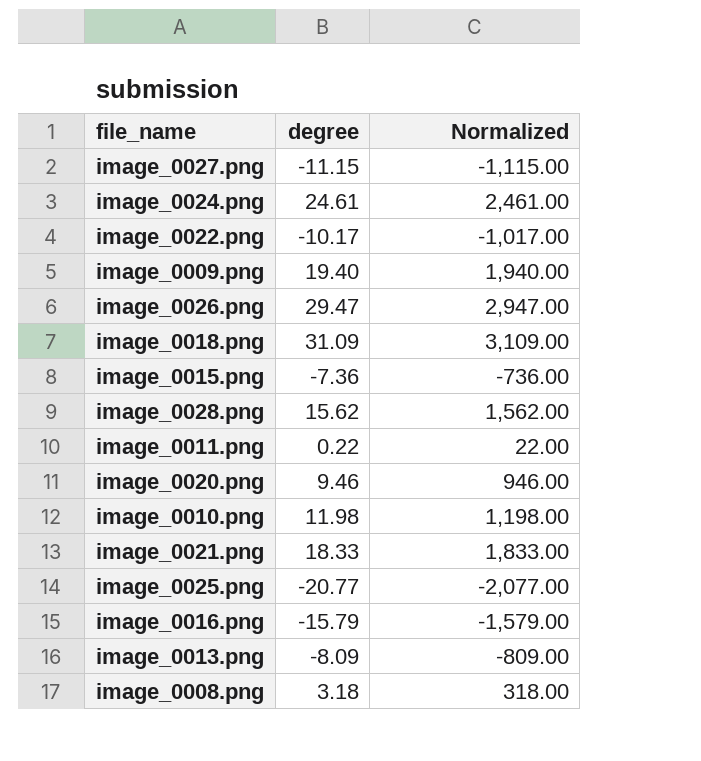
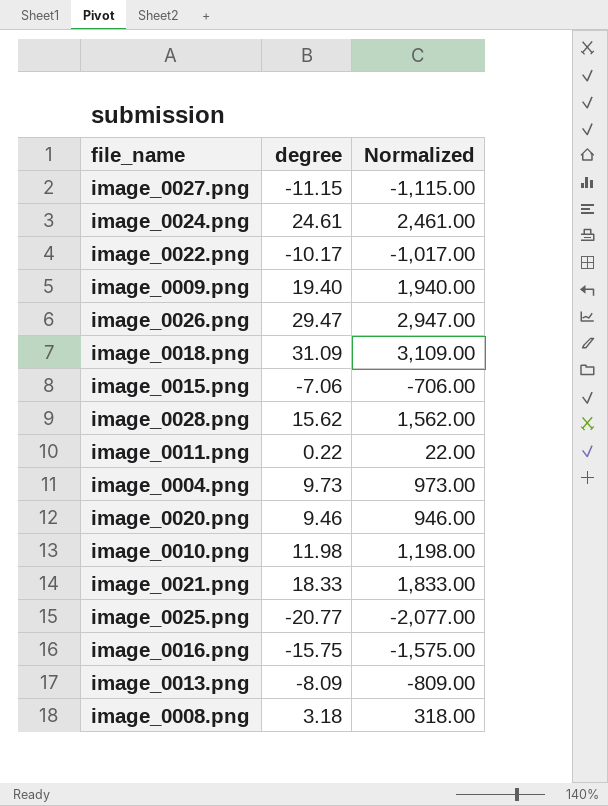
image_0015.png | degree: -7.36 -> -7.06
image_0015.png | Normalized: -736.00 -> -706.00
row image_0004.png: none -> 9.73 | 973.00
image_0016.png | degree: -15.79 -> -15.75
image_0016.png | Normalized: -1,579.00 -> -1,575.00

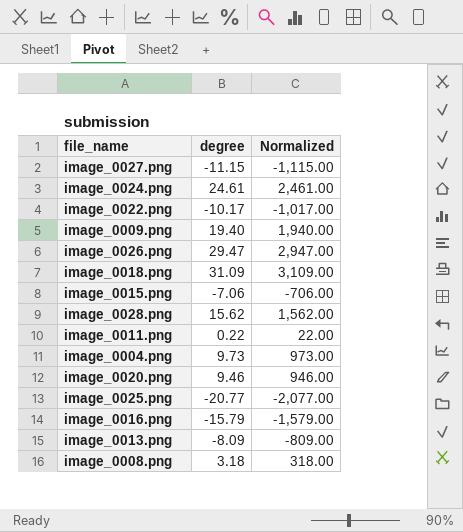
row image_0010.png: 11.98 | 1,198.00 -> none
row image_0021.png: 18.33 | 1,833.00 -> none
image_0016.png | degree: -15.75 -> -15.79
image_0016.png | Normalized: -1,575.00 -> -1,579.00

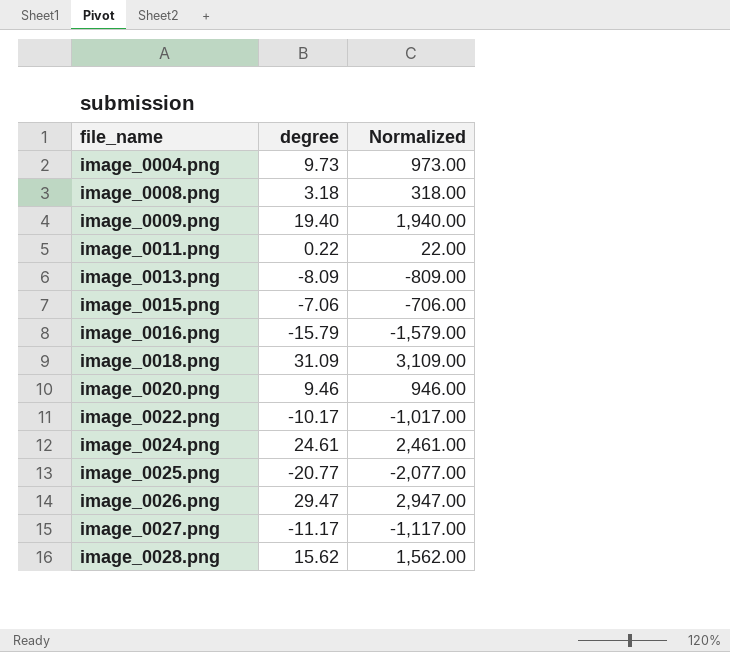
row order: none -> file_name ascending
image_0027.png | degree: -11.15 -> -11.17
image_0027.png | Normalized: -1,115.00 -> -1,117.00

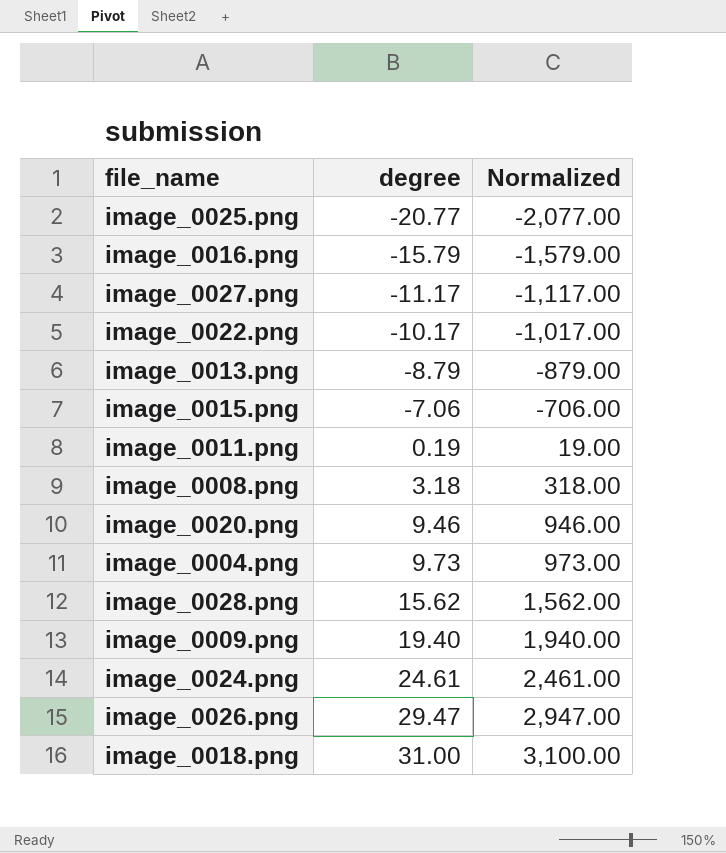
row order: file_name ascending -> degree ascending
image_0013.png | degree: -8.09 -> -8.79
image_0013.png | Normalized: -809.00 -> -879.00
image_0011.png | degree: 0.22 -> 0.19
image_0011.png | Normalized: 22.00 -> 19.00
image_0018.png | degree: 31.09 -> 31.00
image_0018.png | Normalized: 3,109.00 -> 3,100.00

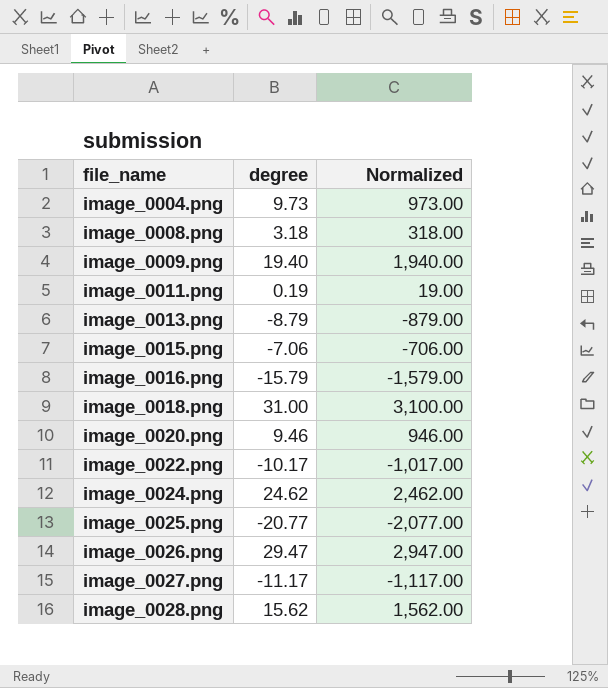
row order: degree ascending -> file_name ascending
image_0024.png | degree: 24.61 -> 24.62
image_0024.png | Normalized: 2,461.00 -> 2,462.00

